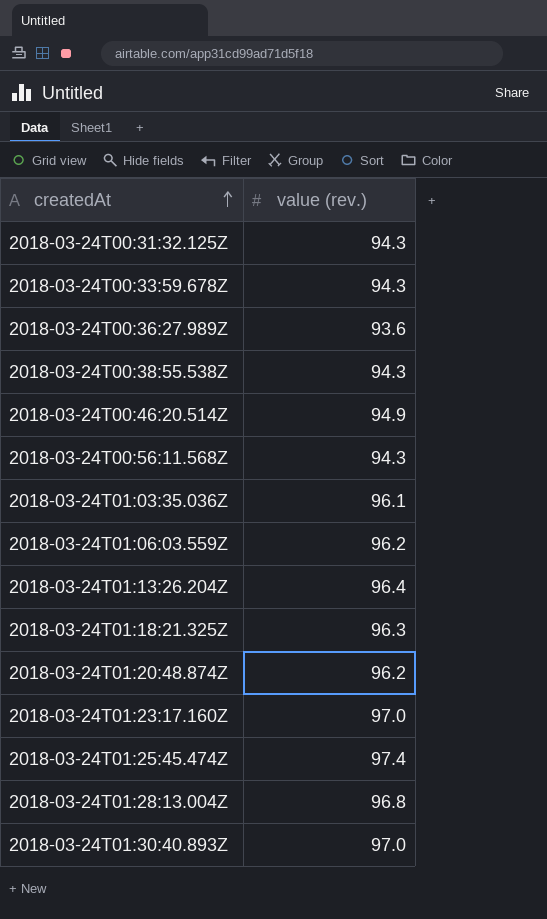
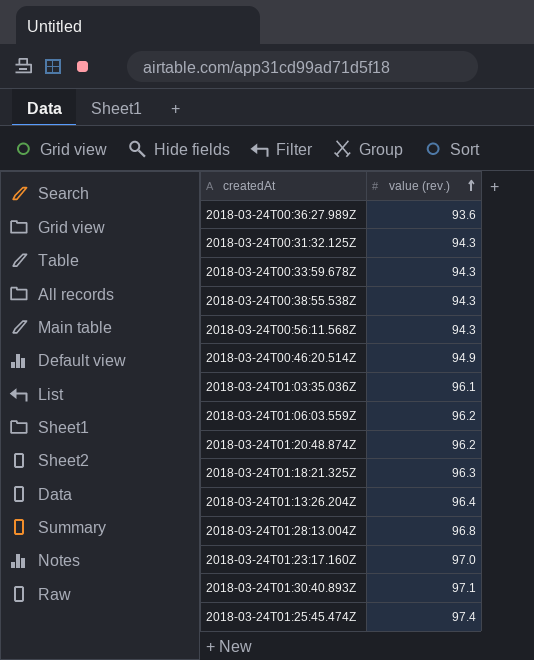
row order: createdAt ascending -> value (rev.) ascending
2018-03-24T01:30:40.893Z | value (rev.): 97.0 -> 97.1

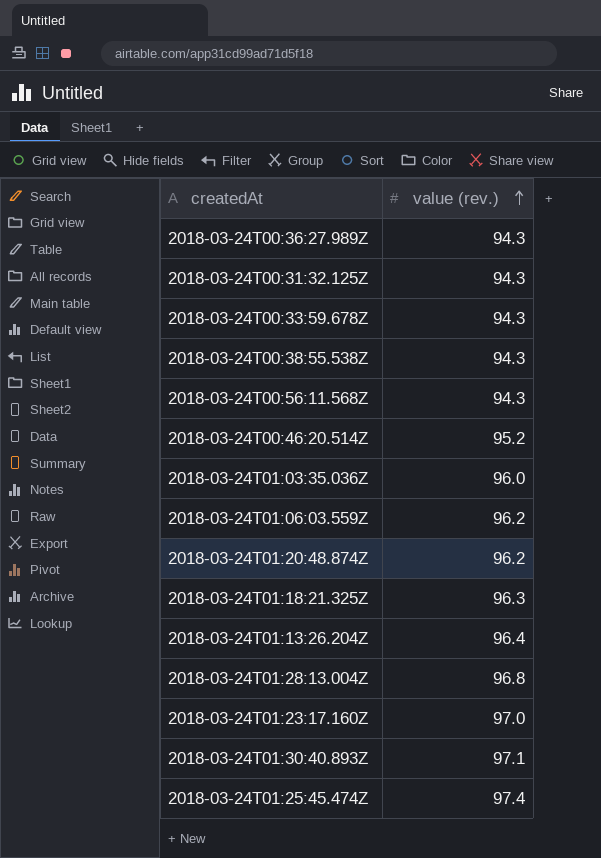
2018-03-24T00:36:27.989Z | value (rev.): 93.6 -> 94.3
2018-03-24T00:46:20.514Z | value (rev.): 94.9 -> 95.2
2018-03-24T01:03:35.036Z | value (rev.): 96.1 -> 96.0

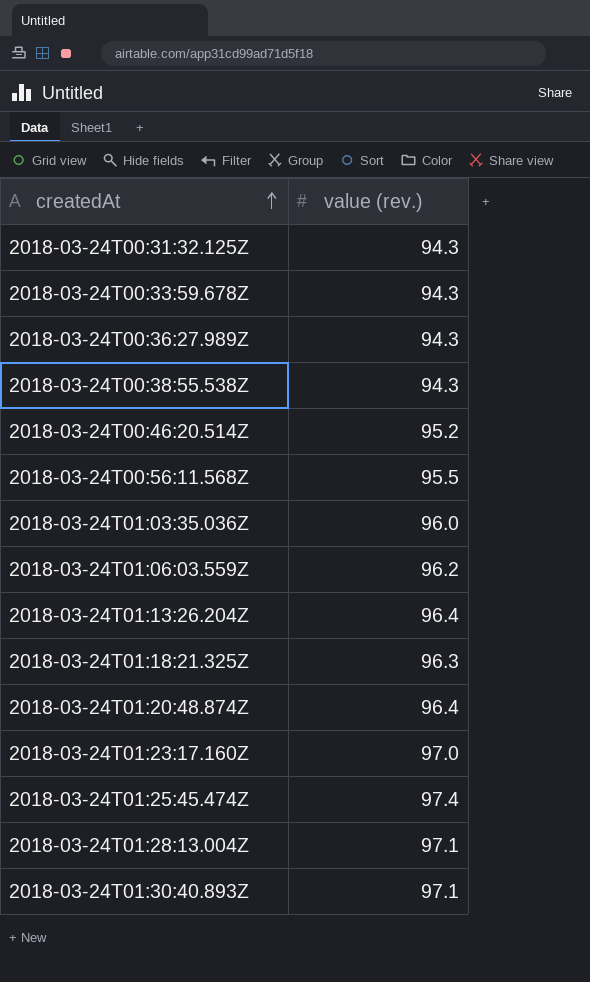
row order: value (rev.) ascending -> createdAt ascending
2018-03-24T00:56:11.568Z | value (rev.): 94.3 -> 95.5
2018-03-24T01:20:48.874Z | value (rev.): 96.2 -> 96.4
2018-03-24T01:28:13.004Z | value (rev.): 96.8 -> 97.1

